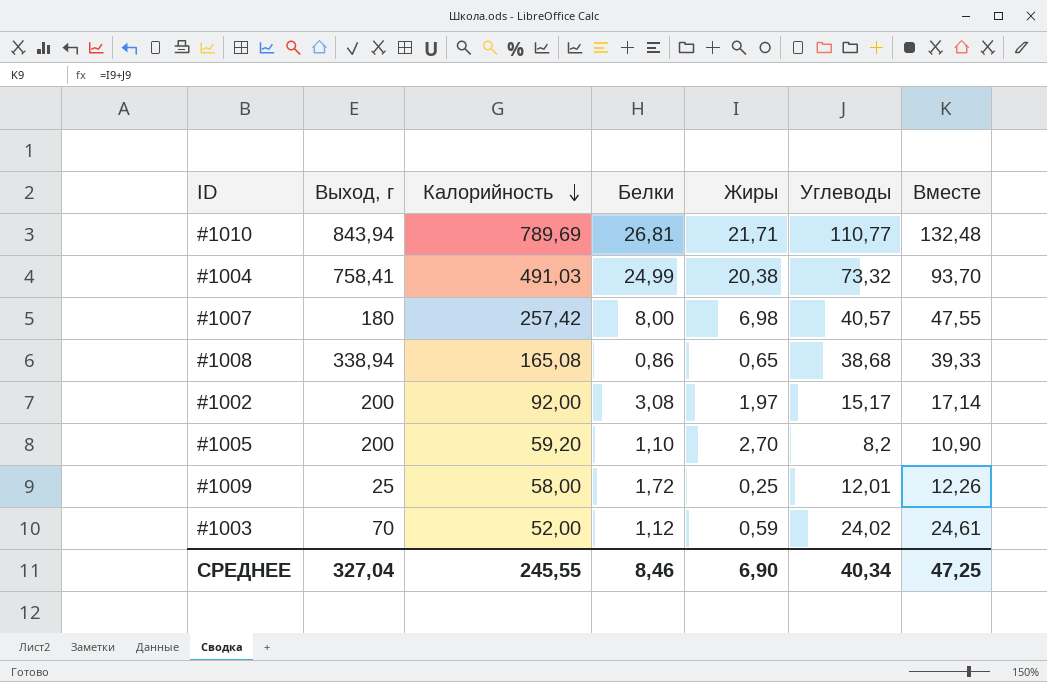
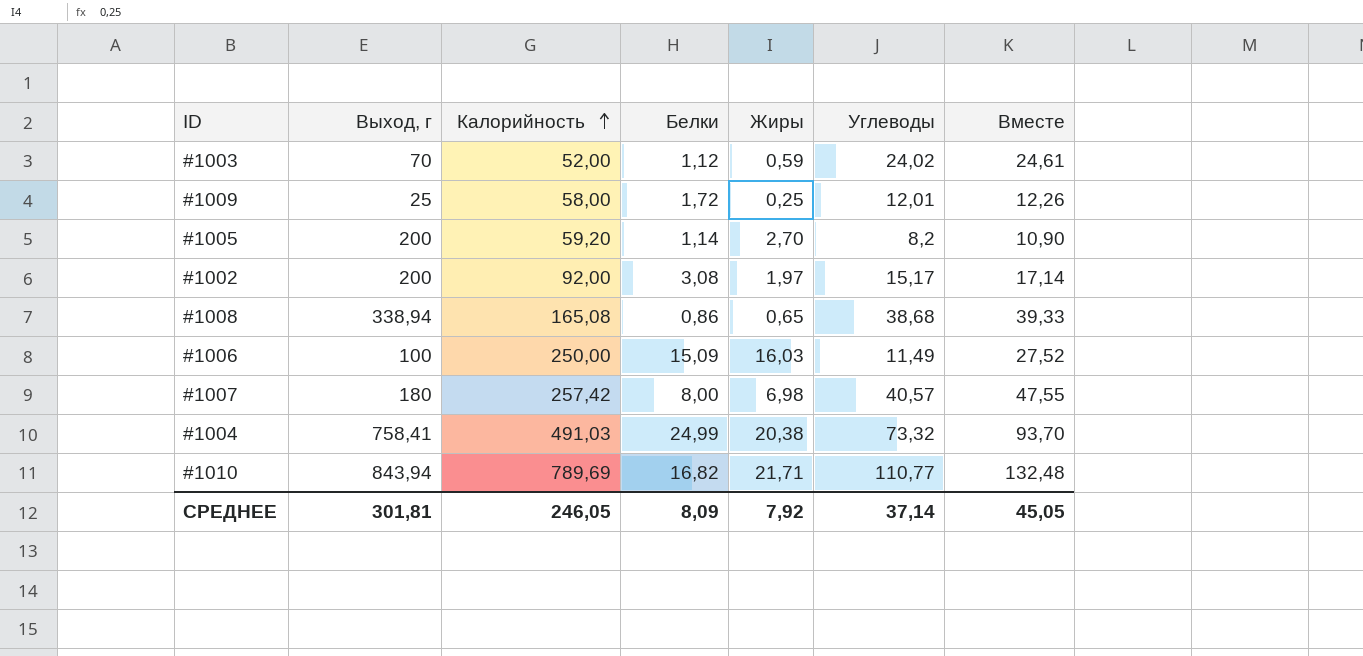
row order: Калорийность descending -> Калорийность ascending
#1005 | Белки: 1,10 -> 1,14
row #1006: none -> 100 | 250,00 | 15,09 | 16,03 | 11,49 | 27,52
#1010 | Белки: 26,81 -> 16,82
СРЕДНЕЕ | Выход, г: 327,04 -> 301,81
СРЕДНЕЕ | Калорийность: 245,55 -> 246,05
СРЕДНЕЕ | Белки: 8,46 -> 8,09
СРЕДНЕЕ | Жиры: 6,90 -> 7,92
СРЕДНЕЕ | Углеводы: 40,34 -> 37,14
СРЕДНЕЕ | Вместе: 47,25 -> 45,05

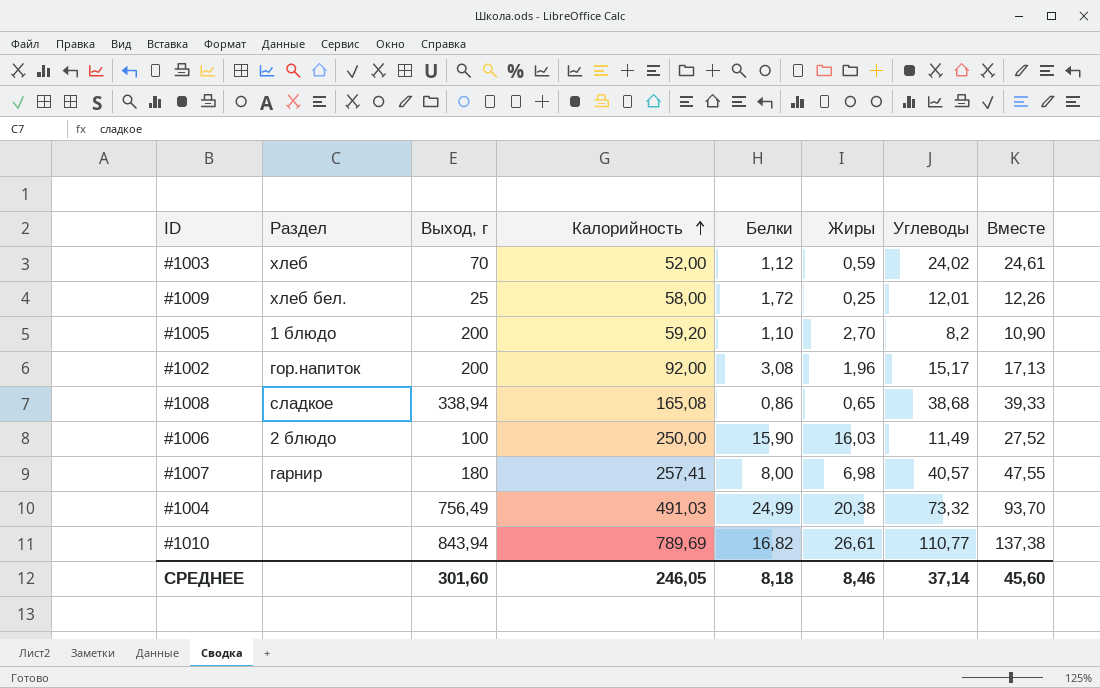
column Раздел | position: none -> 2
#1005 | Белки: 1,14 -> 1,10
#1002 | Жиры: 1,97 -> 1,96
#1002 | Вместе: 17,14 -> 17,13
#1006 | Белки: 15,09 -> 15,90
#1007 | Калорийность: 257,42 -> 257,41
#1004 | Выход, г: 758,41 -> 756,49
#1010 | Жиры: 21,71 -> 26,61
#1010 | Вместе: 132,48 -> 137,38
СРЕДНЕЕ | Выход, г: 301,81 -> 301,60
СРЕДНЕЕ | Белки: 8,09 -> 8,18
СРЕДНЕЕ | Жиры: 7,92 -> 8,46
СРЕДНЕЕ | Вместе: 45,05 -> 45,60

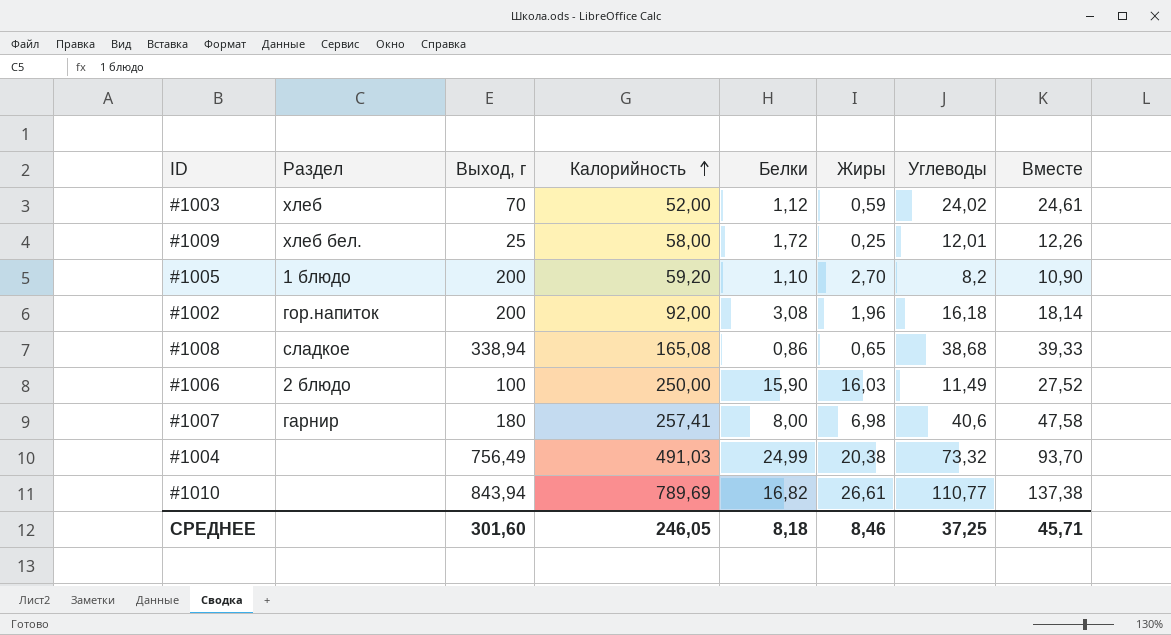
#1002 | Углеводы: 15,17 -> 16,18
#1002 | Вместе: 17,13 -> 18,14
#1007 | Углеводы: 40,57 -> 40,6
#1007 | Вместе: 47,55 -> 47,58
СРЕДНЕЕ | Углеводы: 37,14 -> 37,25
СРЕДНЕЕ | Вместе: 45,60 -> 45,71

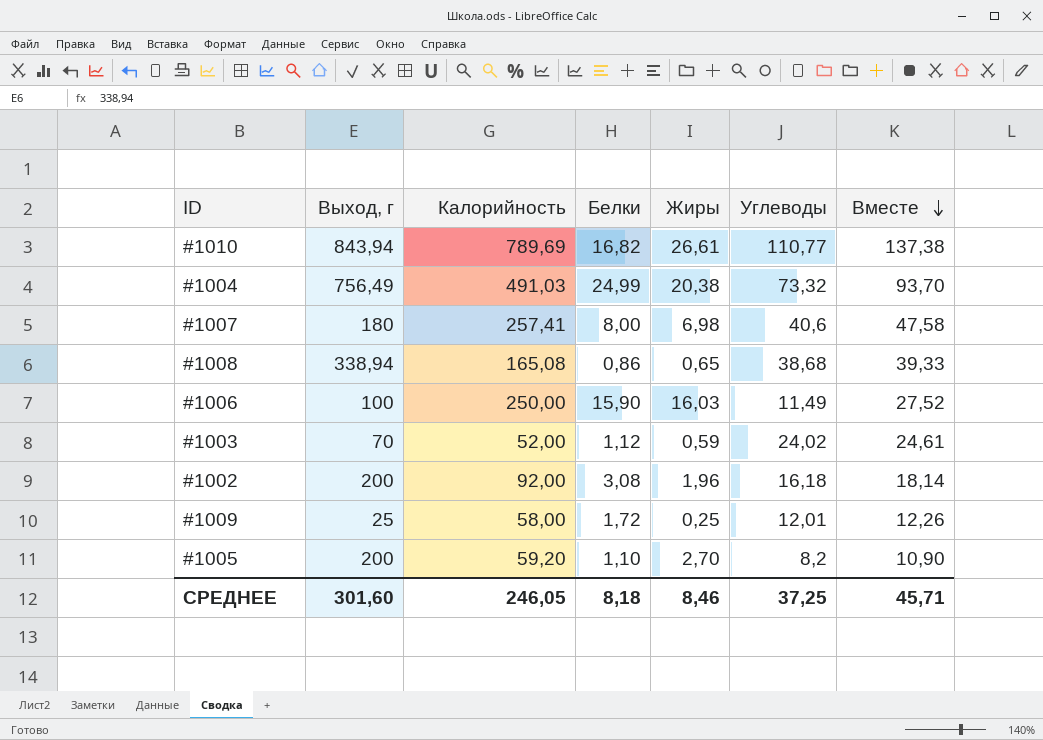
row order: Калорийность ascending -> Вместе descending
column Раздел | position: 2 -> none

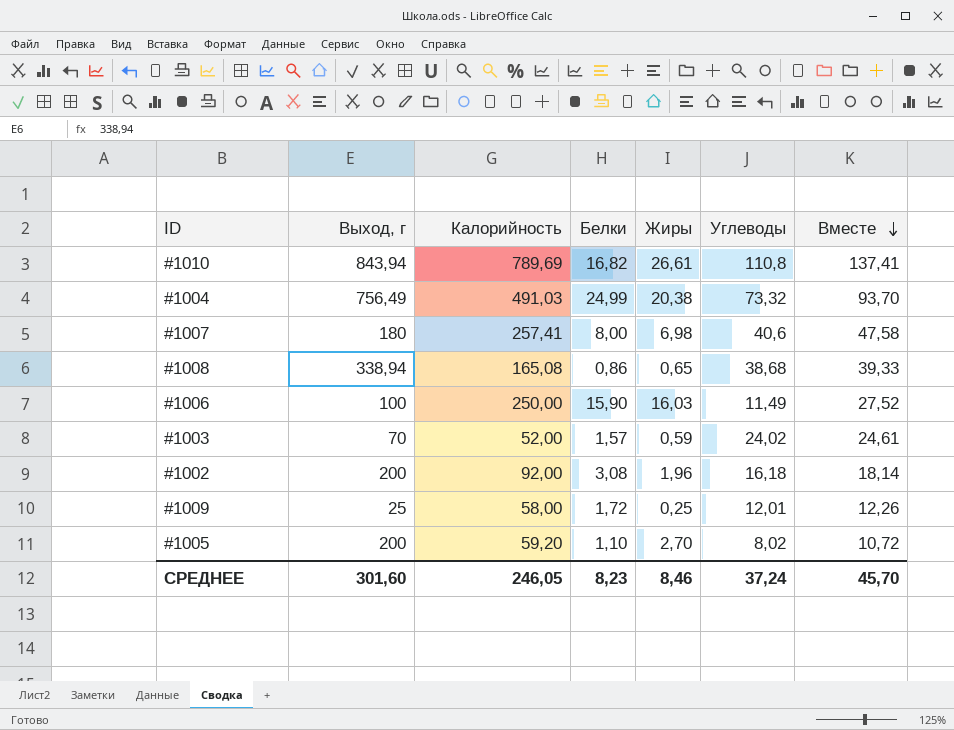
#1010 | Углеводы: 110,77 -> 110,8
#1010 | Вместе: 137,38 -> 137,41
#1003 | Белки: 1,12 -> 1,57
#1005 | Углеводы: 8,2 -> 8,02
#1005 | Вместе: 10,90 -> 10,72
СРЕДНЕЕ | Белки: 8,18 -> 8,23
СРЕДНЕЕ | Углеводы: 37,25 -> 37,24
СРЕДНЕЕ | Вместе: 45,71 -> 45,70

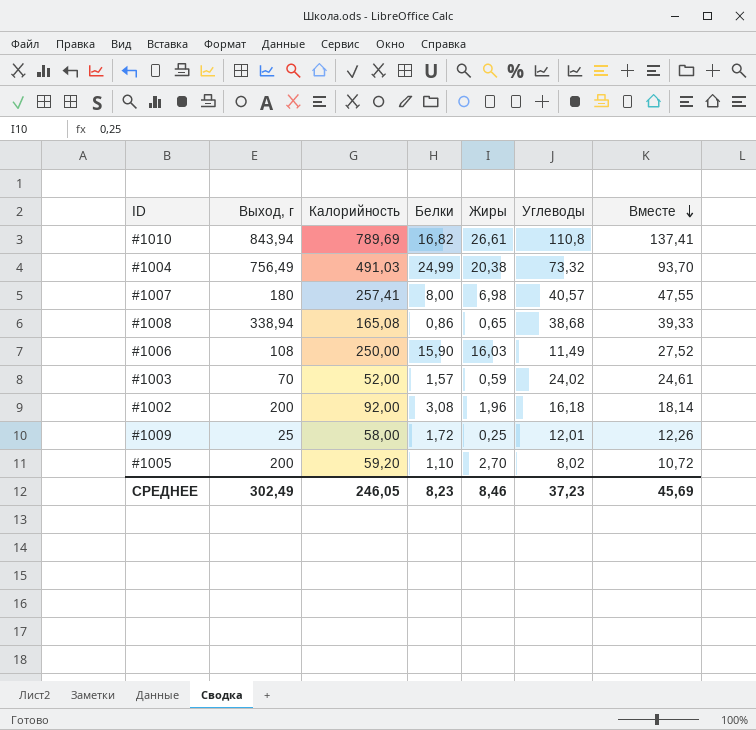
#1007 | Углеводы: 40,6 -> 40,57
#1007 | Вместе: 47,58 -> 47,55
#1006 | Выход, г: 100 -> 108
СРЕДНЕЕ | Выход, г: 301,60 -> 302,49
СРЕДНЕЕ | Углеводы: 37,24 -> 37,23
СРЕДНЕЕ | Вместе: 45,70 -> 45,69

